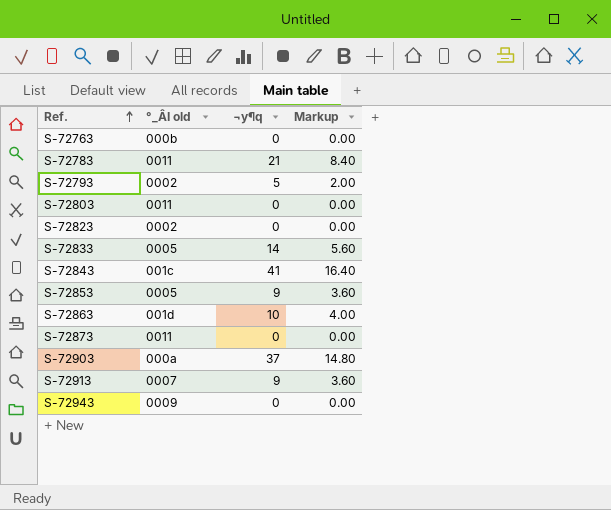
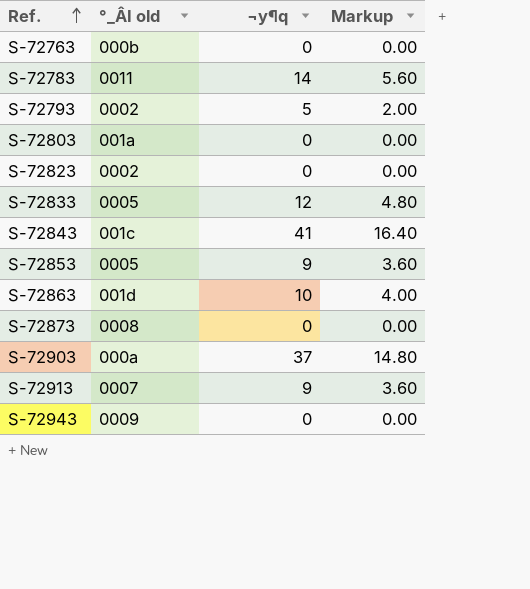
S-72783 | ¬y¶q: 21 -> 14
S-72783 | Markup: 8.40 -> 5.60
S-72803 | °_ÂI old: 0011 -> 001a
S-72833 | ¬y¶q: 14 -> 12
S-72833 | Markup: 5.60 -> 4.80
S-72873 | °_ÂI old: 0011 -> 0008

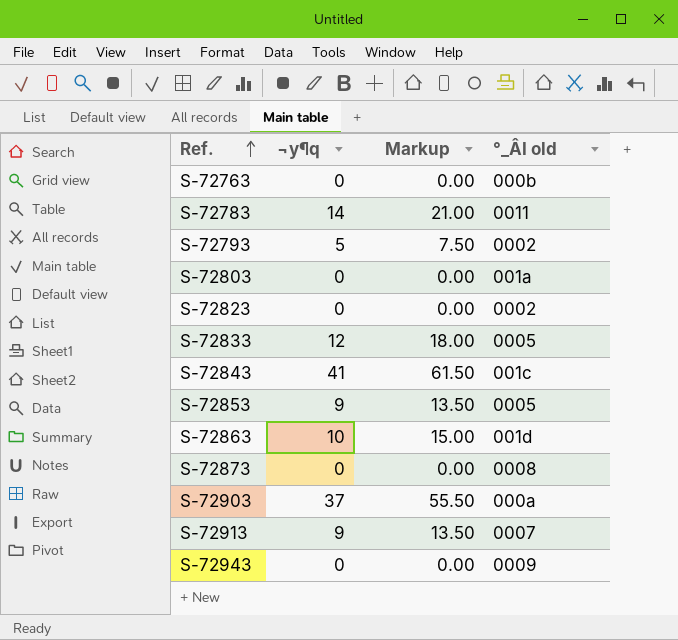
column Markup | formula: [¬y¶q] * 0.4 -> [¬y¶q] * 1.5
column °_ÂI old | position: 2 -> 4

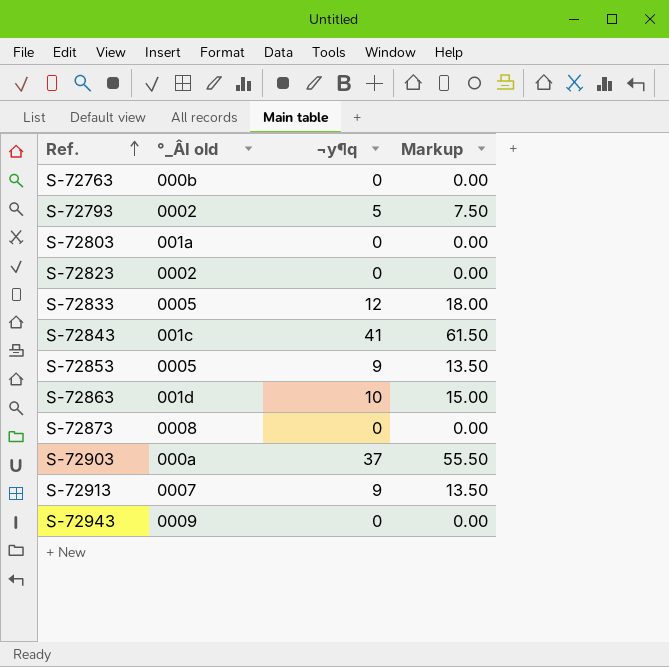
column °_ÂI old | position: 4 -> 2
row S-72783: 14 | 21.00 | 0011 -> none

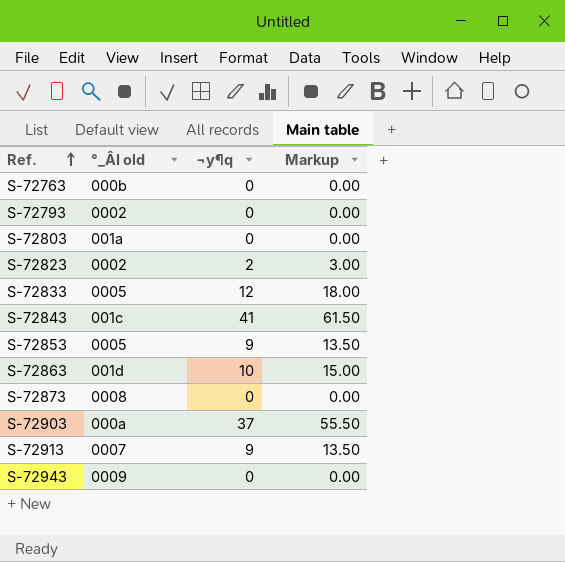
S-72793 | ¬y¶q: 5 -> 0
S-72793 | Markup: 7.50 -> 0.00
S-72823 | ¬y¶q: 0 -> 2
S-72823 | Markup: 0.00 -> 3.00

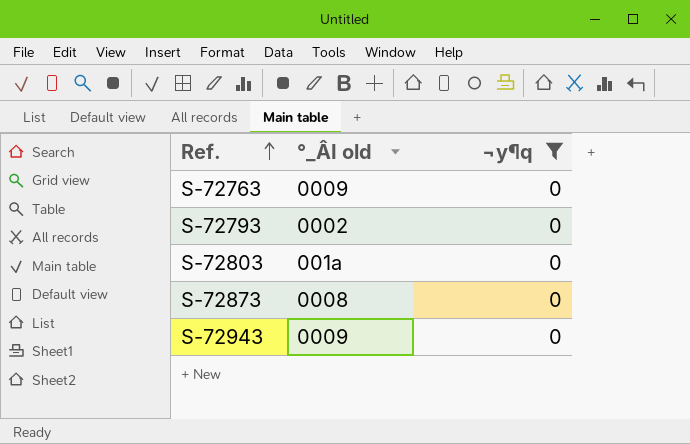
filter: none -> ¬y¶q = 0
column Markup | formula: [¬y¶q] * 1.5 -> none
S-72763 | °_ÂI old: 000b -> 0009

